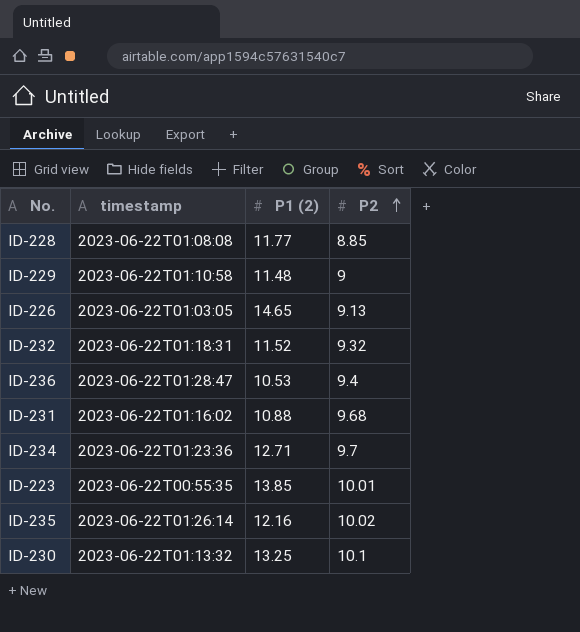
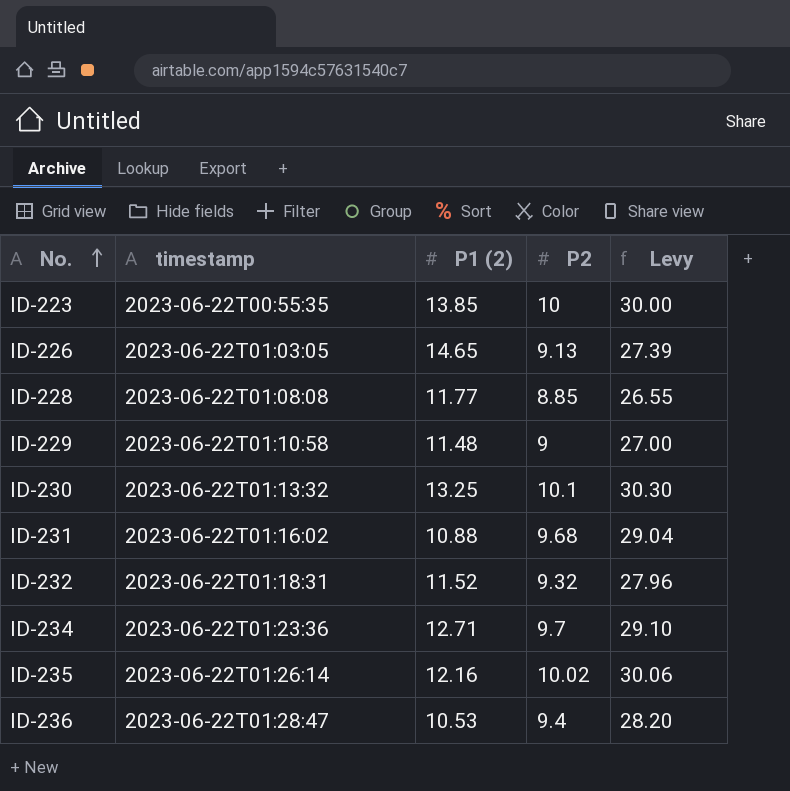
row order: P2 ascending -> No. ascending
column Levy | formula: none -> [P2] * 3
ID-223 | P2: 10.01 -> 10

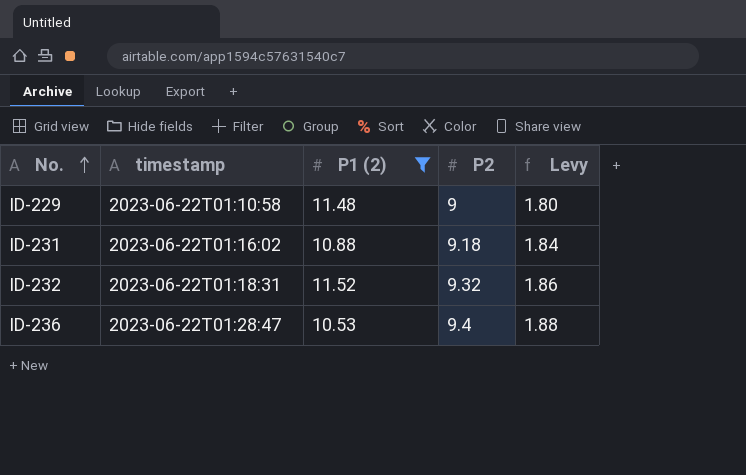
filter: none -> P1 (2) <= 11.52
column Levy | formula: [P2] * 3 -> [P2] * 0.2
ID-231 | P2: 9.68 -> 9.18

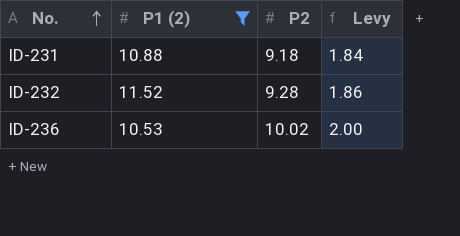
column timestamp | position: 2 -> none
row ID-229: 2023-06-22T01:10:58 | 11.48 | 9 | 1.80 -> none
ID-232 | P2: 9.32 -> 9.28
ID-236 | P2: 9.4 -> 10.02
ID-236 | Levy: 1.88 -> 2.00

